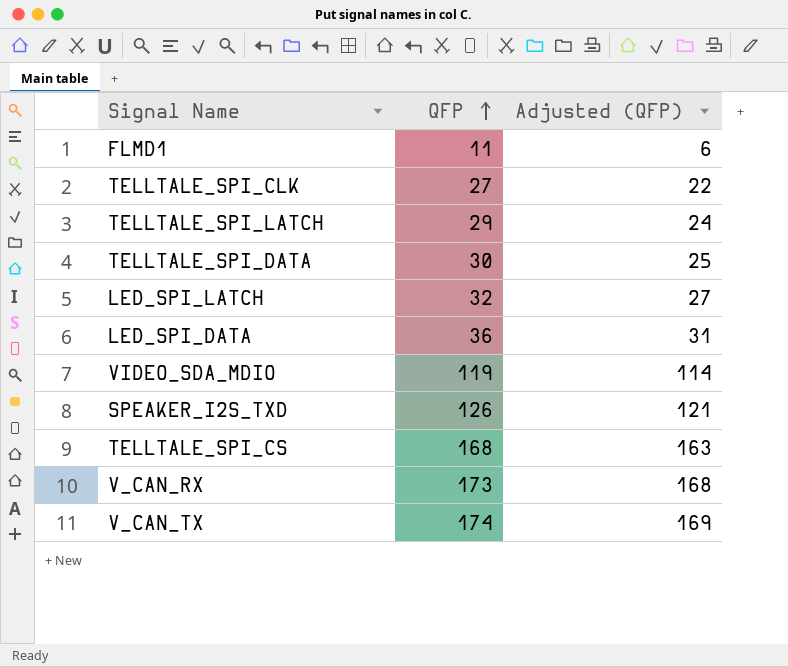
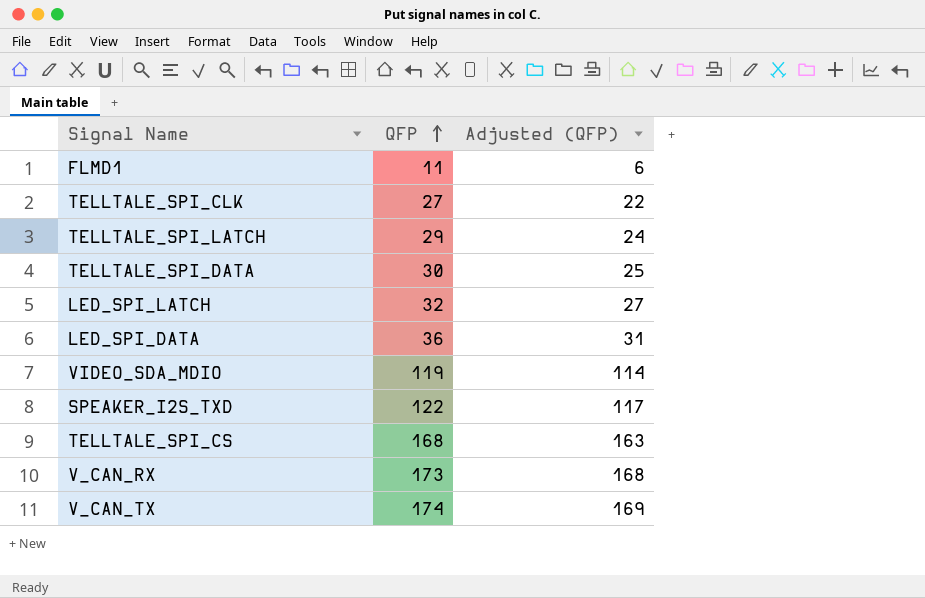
SPEAKER_I2S_TXD | QFP: 126 -> 122
SPEAKER_I2S_TXD | Adjusted (QFP): 121 -> 117

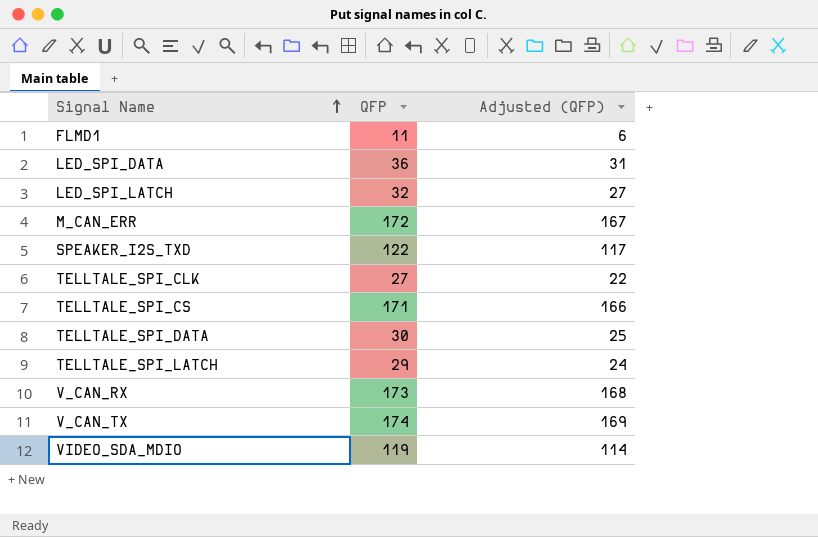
row order: QFP ascending -> Signal Name ascending
row M_CAN_ERR: none -> 172 | 167
TELLTALE_SPI_CS | QFP: 168 -> 171
TELLTALE_SPI_CS | Adjusted (QFP): 163 -> 166

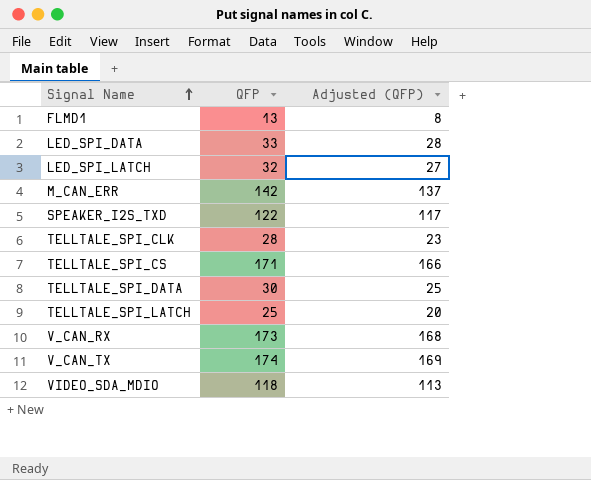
FLMD1 | QFP: 11 -> 13
FLMD1 | Adjusted (QFP): 6 -> 8
LED_SPI_DATA | QFP: 36 -> 33
LED_SPI_DATA | Adjusted (QFP): 31 -> 28
M_CAN_ERR | QFP: 172 -> 142
M_CAN_ERR | Adjusted (QFP): 167 -> 137
TELLTALE_SPI_CLK | QFP: 27 -> 28
TELLTALE_SPI_CLK | Adjusted (QFP): 22 -> 23
TELLTALE_SPI_LATCH | QFP: 29 -> 25
TELLTALE_SPI_LATCH | Adjusted (QFP): 24 -> 20
VIDEO_SDA_MDIO | QFP: 119 -> 118
VIDEO_SDA_MDIO | Adjusted (QFP): 114 -> 113

